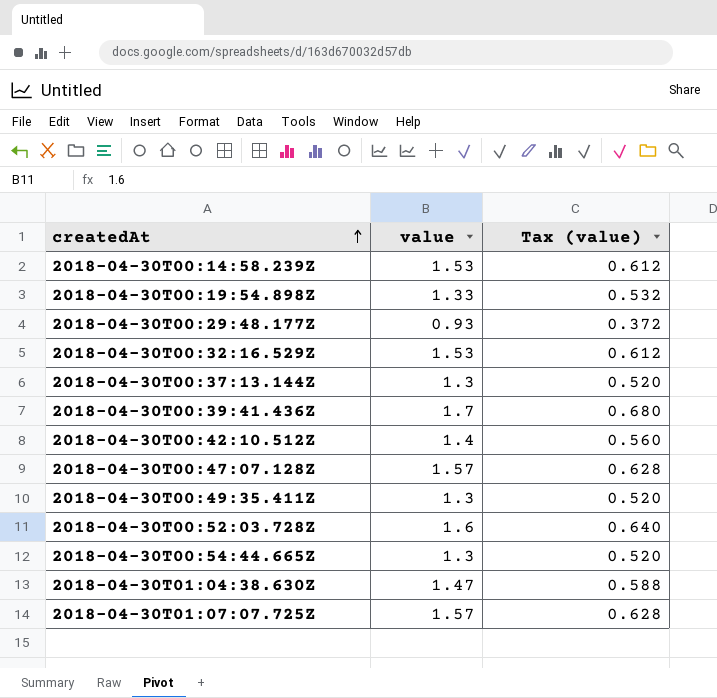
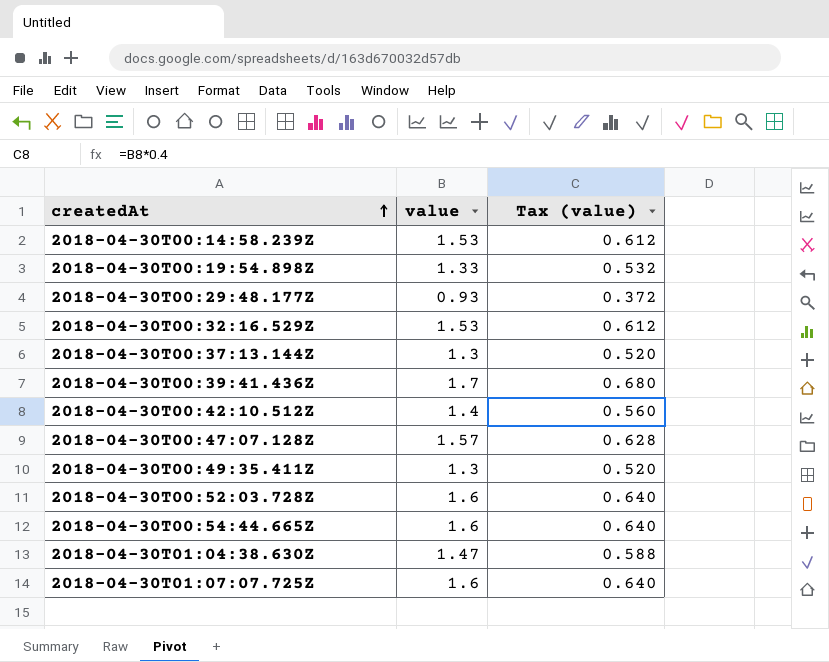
2018-04-30T00:54:44.665Z | value: 1.3 -> 1.6
2018-04-30T00:54:44.665Z | Tax (value): 0.520 -> 0.640
2018-04-30T01:07:07.725Z | value: 1.57 -> 1.6
2018-04-30T01:07:07.725Z | Tax (value): 0.628 -> 0.640

